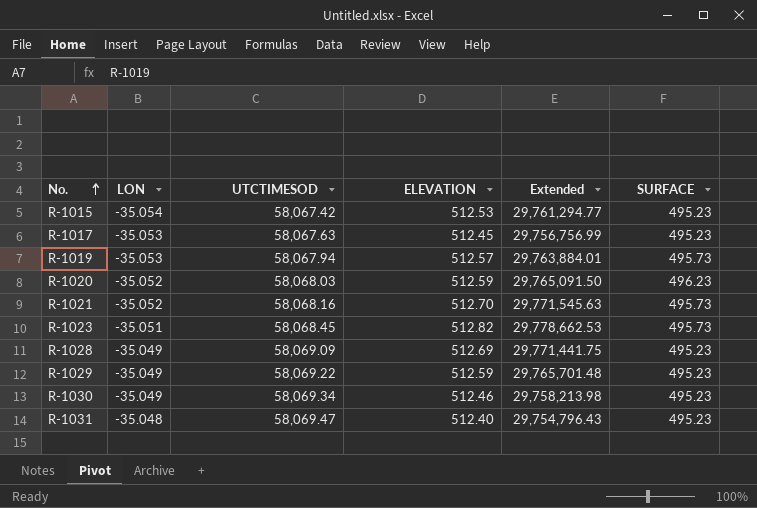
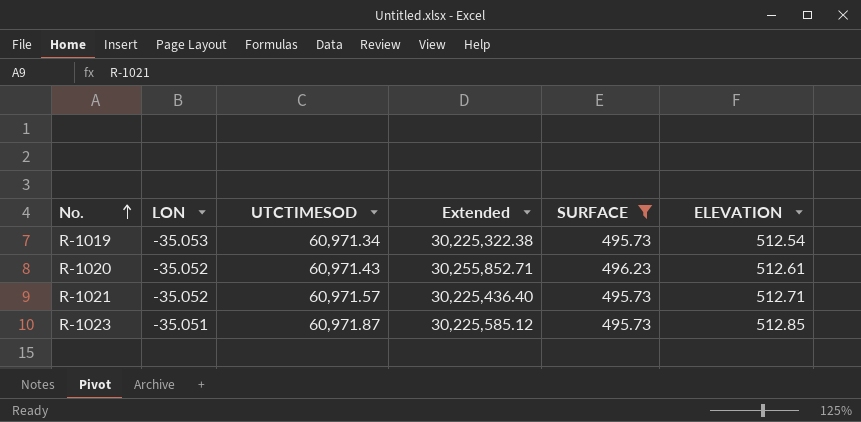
filter: none -> SURFACE != 495.23
column Extended | formula: [UTCTIMESOD] * [ELEVATION] -> [UTCTIMESOD] * [SURFACE]
column ELEVATION | position: 4 -> 6
R-1019 | UTCTIMESOD: 58,067.94 -> 60,971.34
R-1019 | ELEVATION: 512.57 -> 512.54
R-1020 | UTCTIMESOD: 58,068.03 -> 60,971.43
R-1020 | ELEVATION: 512.59 -> 512.61
R-1021 | UTCTIMESOD: 58,068.16 -> 60,971.57
R-1021 | ELEVATION: 512.70 -> 512.71
R-1023 | UTCTIMESOD: 58,068.45 -> 60,971.87
R-1023 | ELEVATION: 512.82 -> 512.85

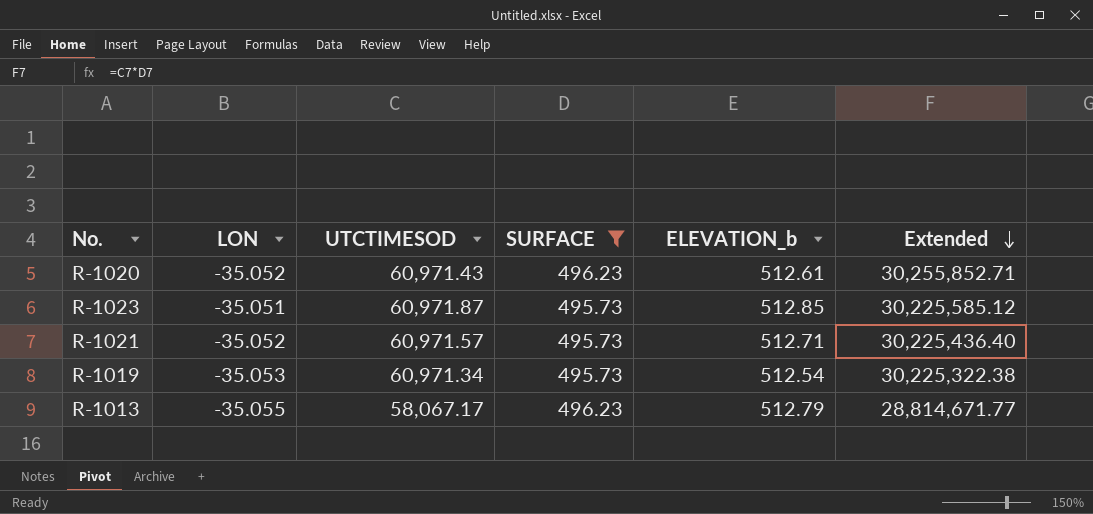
row order: No. ascending -> Extended descending
column name: ELEVATION -> ELEVATION_b
column Extended | position: 4 -> 6
row R-1013: none -> -35.055 | 58,067.17 | 496.23 | 512.79 | 28,814,671.77

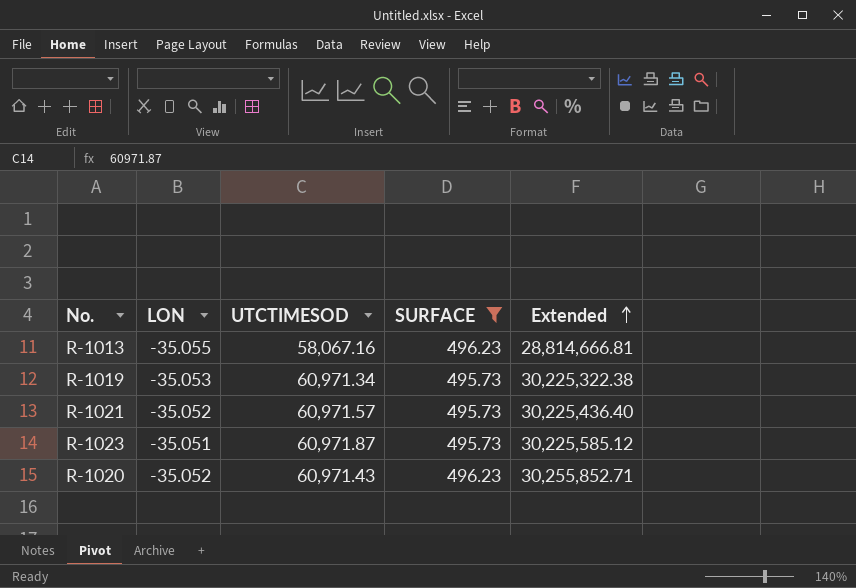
row order: Extended descending -> Extended ascending
column ELEVATION_b | position: 5 -> none
R-1013 | UTCTIMESOD: 58,067.17 -> 58,067.16
R-1013 | Extended: 28,814,671.77 -> 28,814,666.81

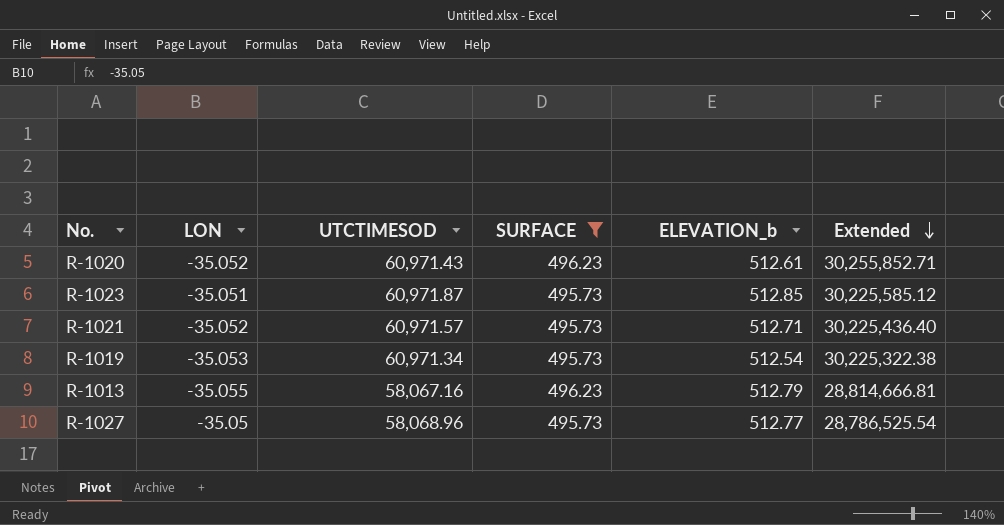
row order: Extended ascending -> Extended descending
column ELEVATION_b | position: none -> 5
row R-1027: none -> -35.05 | 58,068.96 | 495.73 | 512.77 | 28,786,525.54

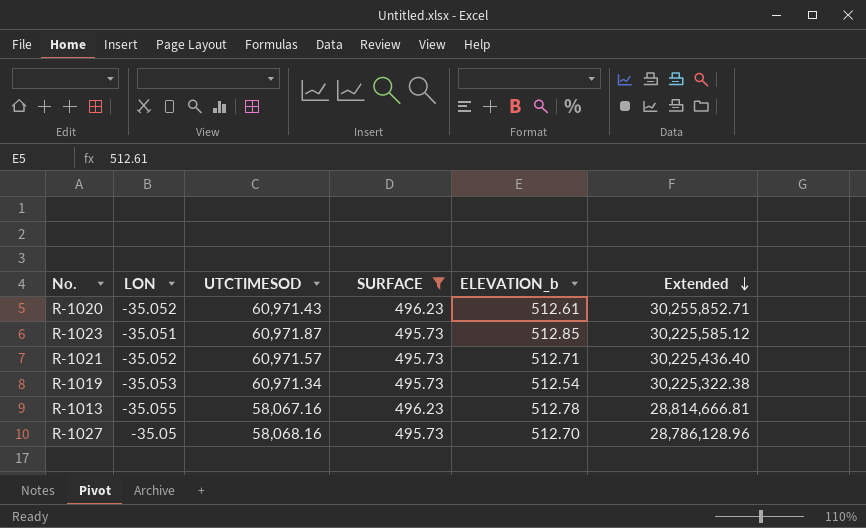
R-1013 | ELEVATION_b: 512.79 -> 512.78
R-1027 | UTCTIMESOD: 58,068.96 -> 58,068.16
R-1027 | ELEVATION_b: 512.77 -> 512.70
R-1027 | Extended: 28,786,525.54 -> 28,786,128.96

